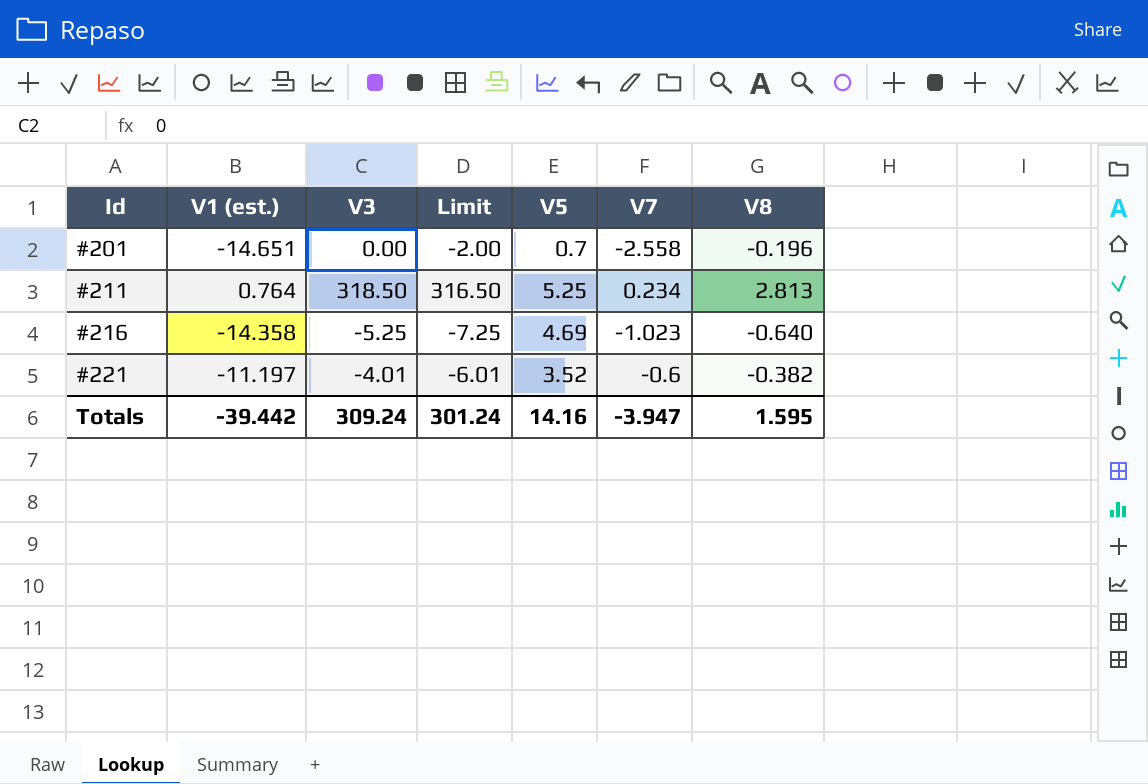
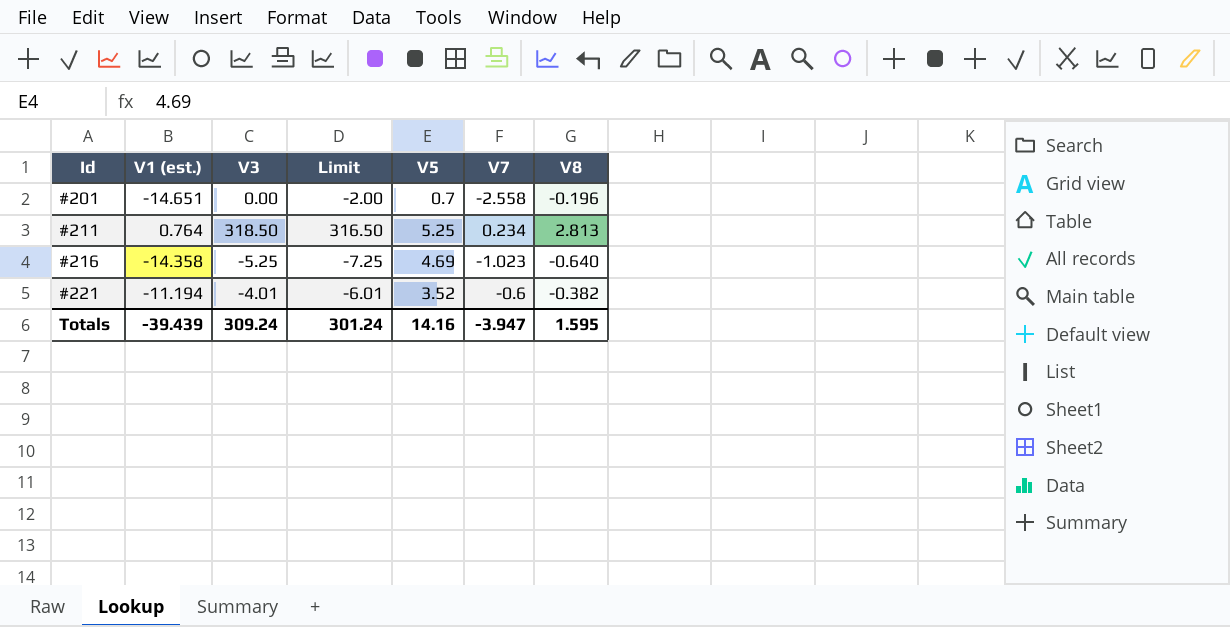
#221 | V1 (est.): -11.197 -> -11.194
Totals | V1 (est.): -39.442 -> -39.439

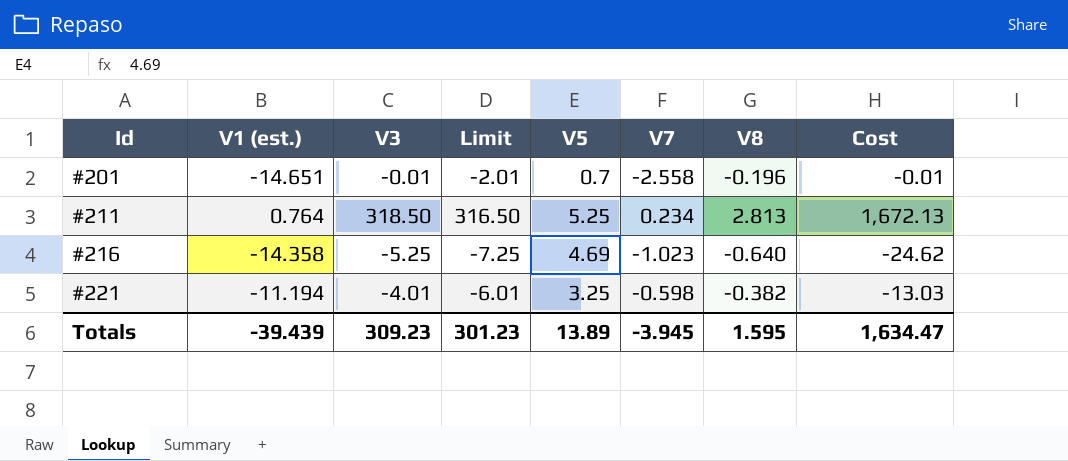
column Cost | formula: none -> [V3] * [V5]
#201 | V3: 0.00 -> -0.01
#201 | Limit: -2.00 -> -2.01
#221 | V5: 3.52 -> 3.25
#221 | V7: -0.6 -> -0.598
Totals | V3: 309.24 -> 309.23
Totals | Limit: 301.24 -> 301.23
Totals | V5: 14.16 -> 13.89
Totals | V7: -3.947 -> -3.945

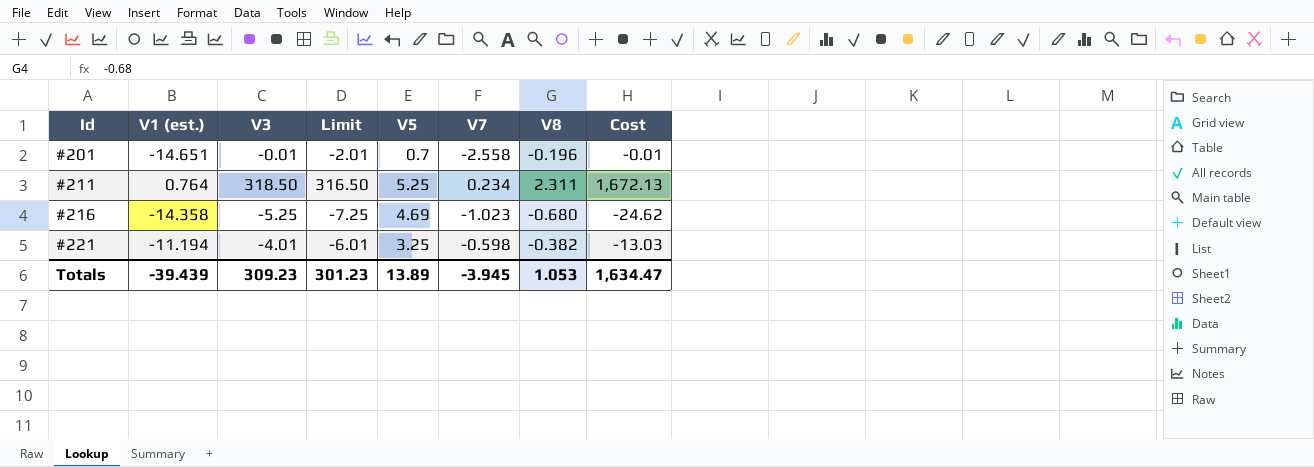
#211 | V8: 2.813 -> 2.311
#216 | V8: -0.640 -> -0.680
Totals | V8: 1.595 -> 1.053

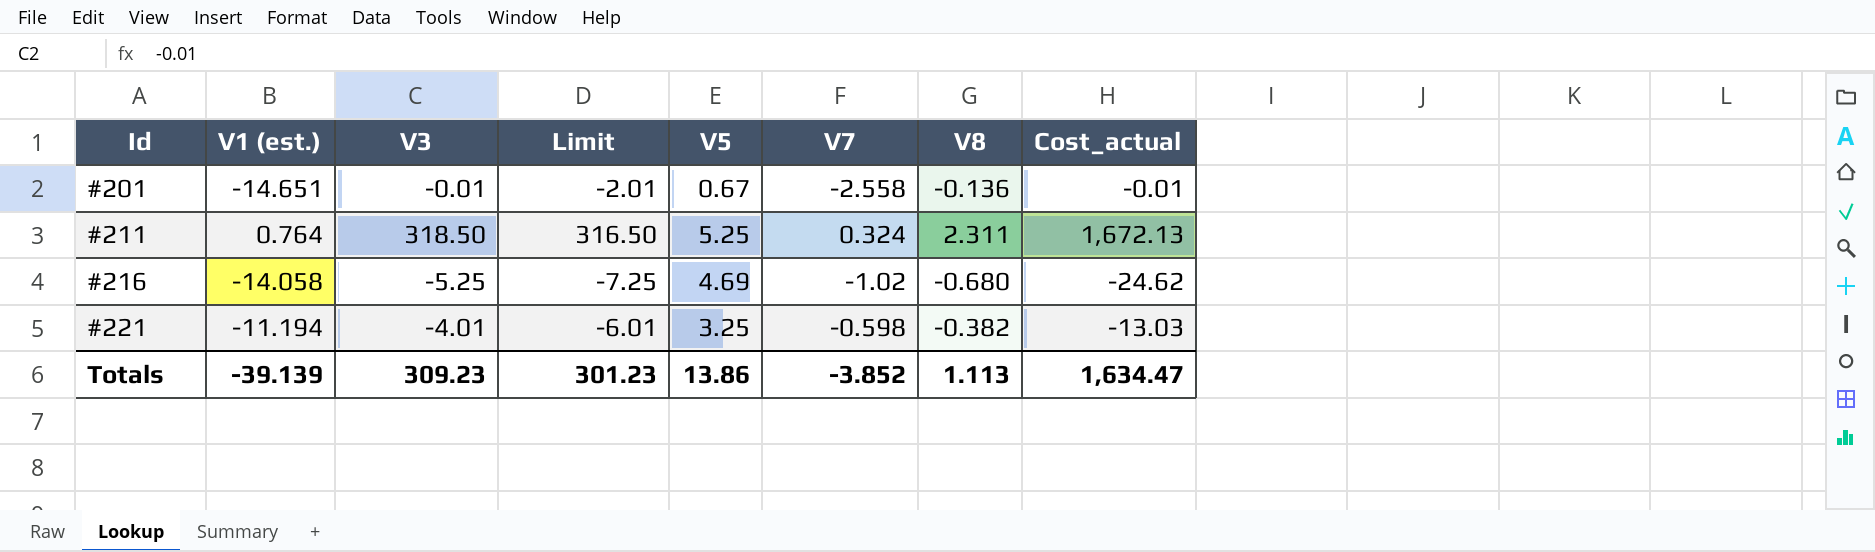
column name: Cost -> Cost_actual
#201 | V5: 0.7 -> 0.67
#201 | V8: -0.196 -> -0.136
#211 | V7: 0.234 -> 0.324
#216 | V1 (est.): -14.358 -> -14.058
#216 | V7: -1.023 -> -1.02
Totals | V1 (est.): -39.439 -> -39.139
Totals | V5: 13.89 -> 13.86
Totals | V7: -3.945 -> -3.852
Totals | V8: 1.053 -> 1.113

